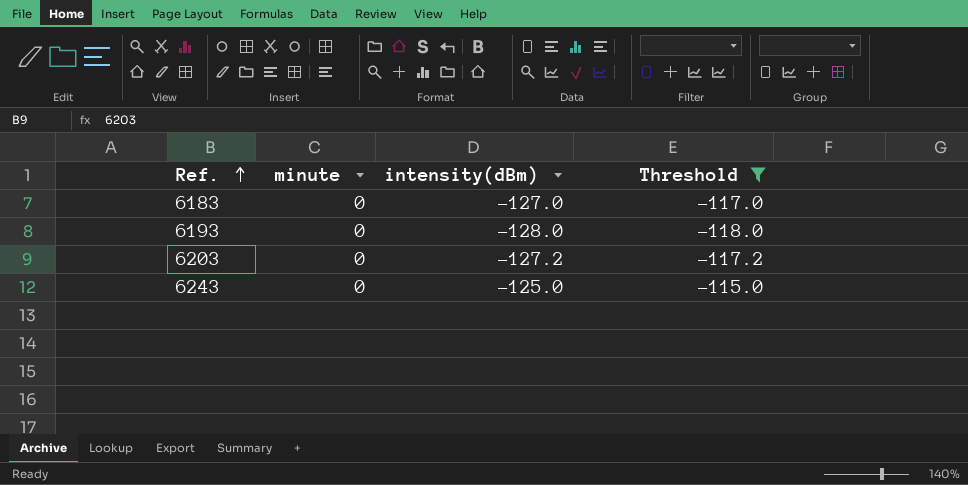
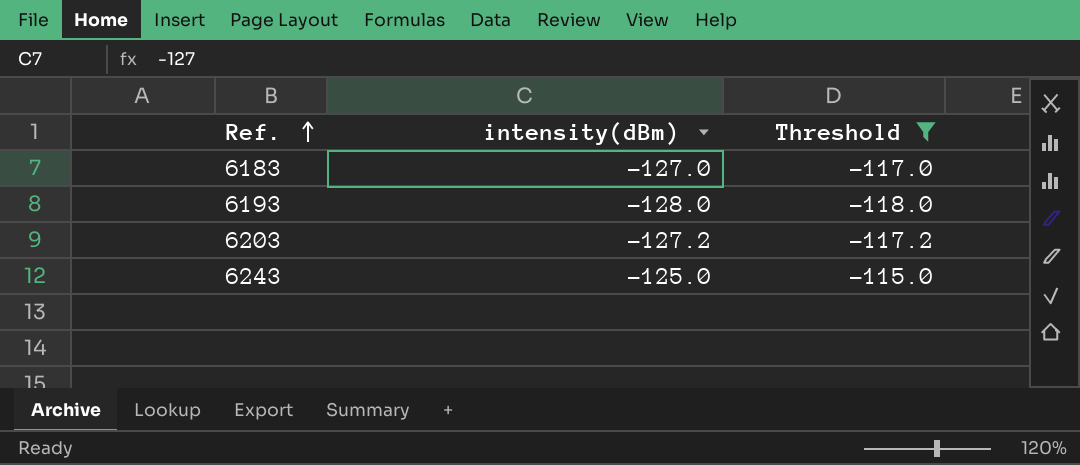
column minute | position: 2 -> none

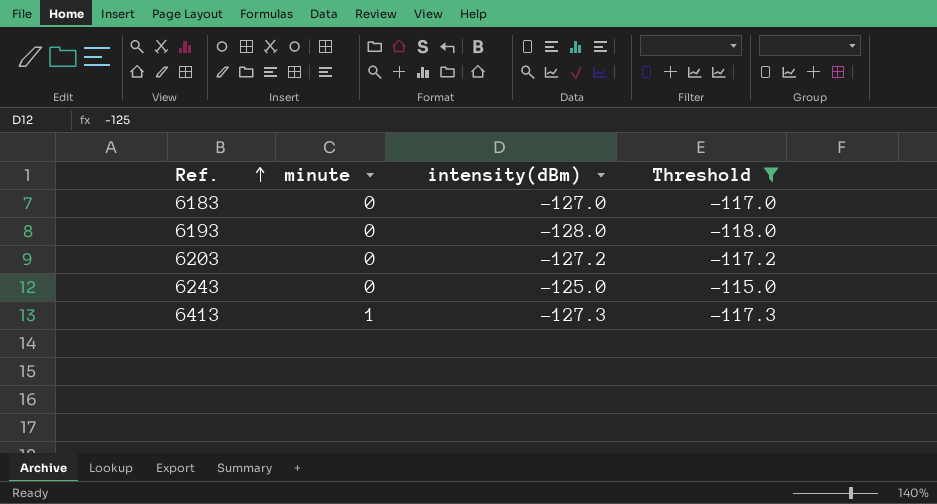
column minute | position: none -> 2
row 6413: none -> 1 | -127.3 | -117.3

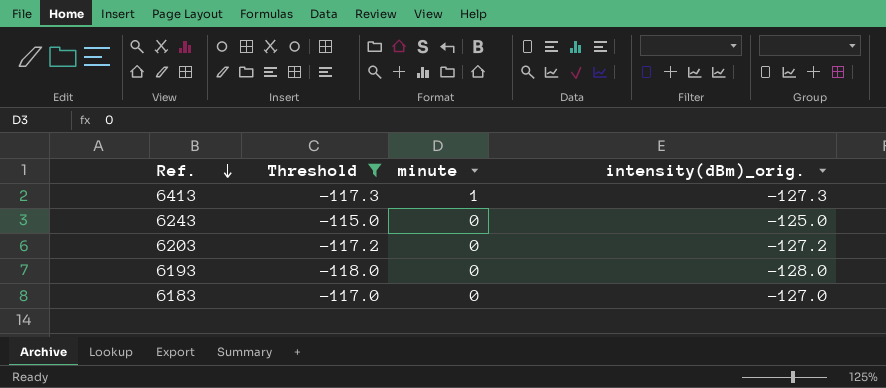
row order: Ref. ascending -> Ref. descending
column Threshold | position: 4 -> 2
column name: intensity(dBm) -> intensity(dBm)_orig.

